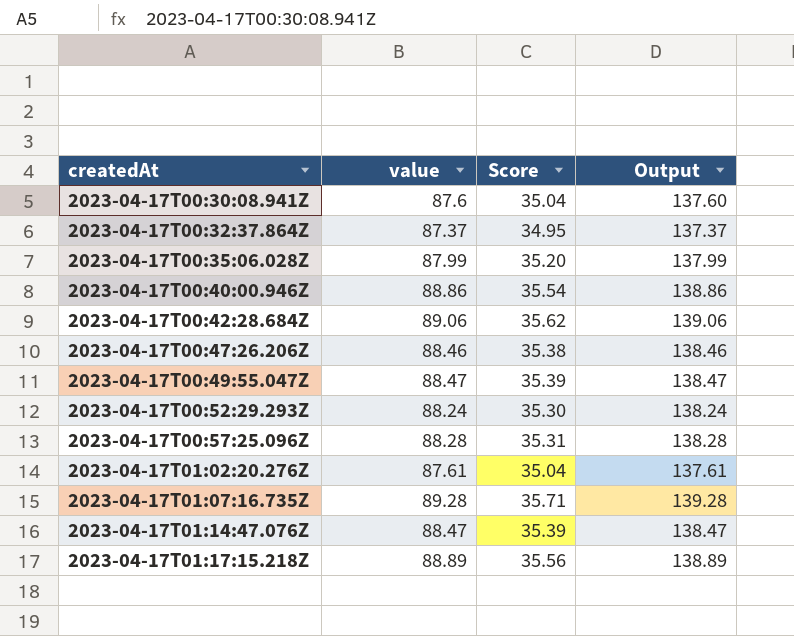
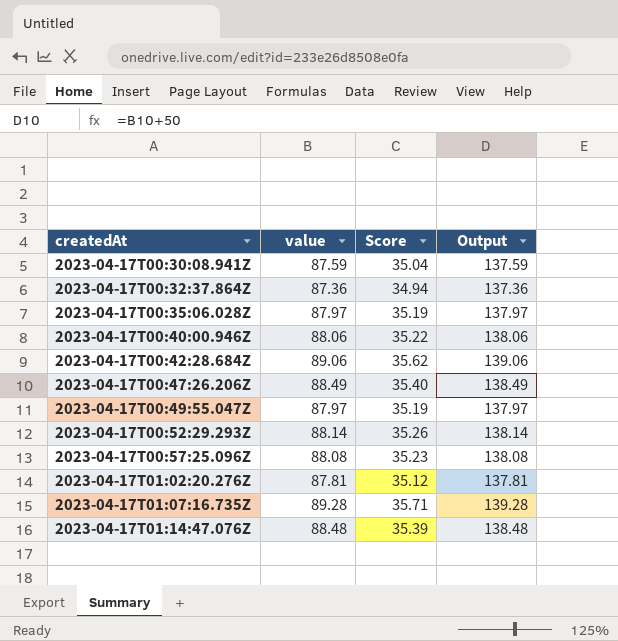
row 2023-04-17T01:17:15.218Z: 88.89 | 35.56 | 138.89 -> none
2023-04-17T00:30:08.941Z | value: 87.6 -> 87.59
2023-04-17T00:30:08.941Z | Output: 137.60 -> 137.59
2023-04-17T00:32:37.864Z | value: 87.37 -> 87.36
2023-04-17T00:32:37.864Z | Score: 34.95 -> 34.94
2023-04-17T00:32:37.864Z | Output: 137.37 -> 137.36
2023-04-17T00:35:06.028Z | value: 87.99 -> 87.97
2023-04-17T00:35:06.028Z | Score: 35.20 -> 35.19
2023-04-17T00:35:06.028Z | Output: 137.99 -> 137.97
2023-04-17T00:40:00.946Z | value: 88.86 -> 88.06
2023-04-17T00:40:00.946Z | Score: 35.54 -> 35.22
2023-04-17T00:40:00.946Z | Output: 138.86 -> 138.06
2023-04-17T00:47:26.206Z | value: 88.46 -> 88.49
2023-04-17T00:47:26.206Z | Score: 35.38 -> 35.40
2023-04-17T00:47:26.206Z | Output: 138.46 -> 138.49
2023-04-17T00:49:55.047Z | value: 88.47 -> 87.97
2023-04-17T00:49:55.047Z | Score: 35.39 -> 35.19
2023-04-17T00:49:55.047Z | Output: 138.47 -> 137.97
2023-04-17T00:52:29.293Z | value: 88.24 -> 88.14
2023-04-17T00:52:29.293Z | Score: 35.30 -> 35.26
2023-04-17T00:52:29.293Z | Output: 138.24 -> 138.14
2023-04-17T00:57:25.096Z | value: 88.28 -> 88.08
2023-04-17T00:57:25.096Z | Score: 35.31 -> 35.23
2023-04-17T00:57:25.096Z | Output: 138.28 -> 138.08
2023-04-17T01:02:20.276Z | value: 87.61 -> 87.81
2023-04-17T01:02:20.276Z | Score: 35.04 -> 35.12
2023-04-17T01:02:20.276Z | Output: 137.61 -> 137.81
2023-04-17T01:14:47.076Z | value: 88.47 -> 88.48
2023-04-17T01:14:47.076Z | Output: 138.47 -> 138.48

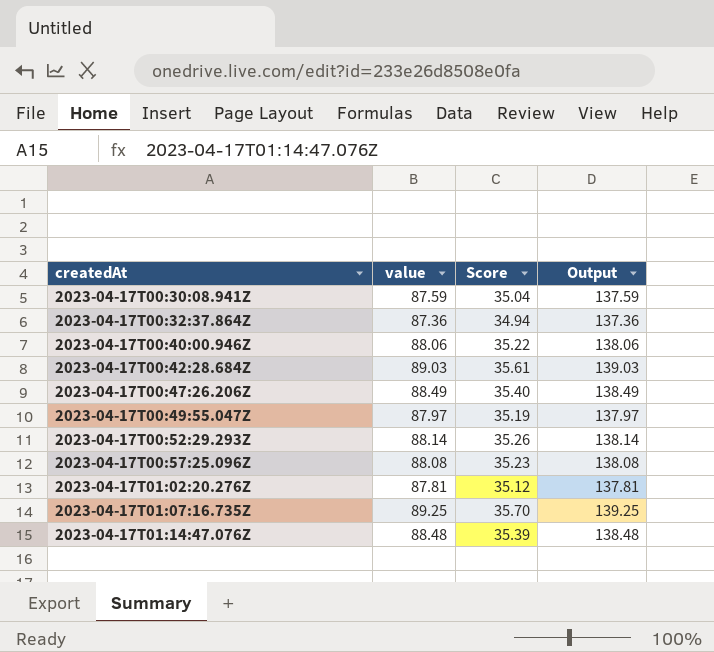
row 2023-04-17T00:35:06.028Z: 87.97 | 35.19 | 137.97 -> none
2023-04-17T00:42:28.684Z | value: 89.06 -> 89.03
2023-04-17T00:42:28.684Z | Score: 35.62 -> 35.61
2023-04-17T00:42:28.684Z | Output: 139.06 -> 139.03
2023-04-17T01:07:16.735Z | value: 89.28 -> 89.25
2023-04-17T01:07:16.735Z | Score: 35.71 -> 35.70
2023-04-17T01:07:16.735Z | Output: 139.28 -> 139.25

